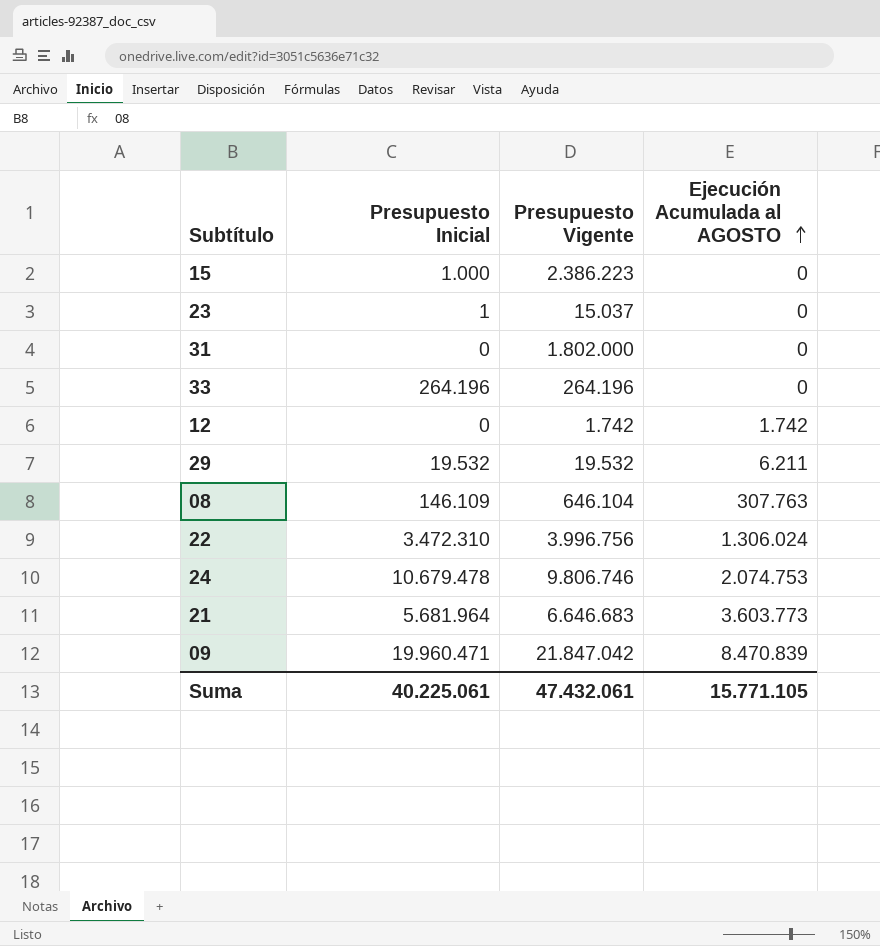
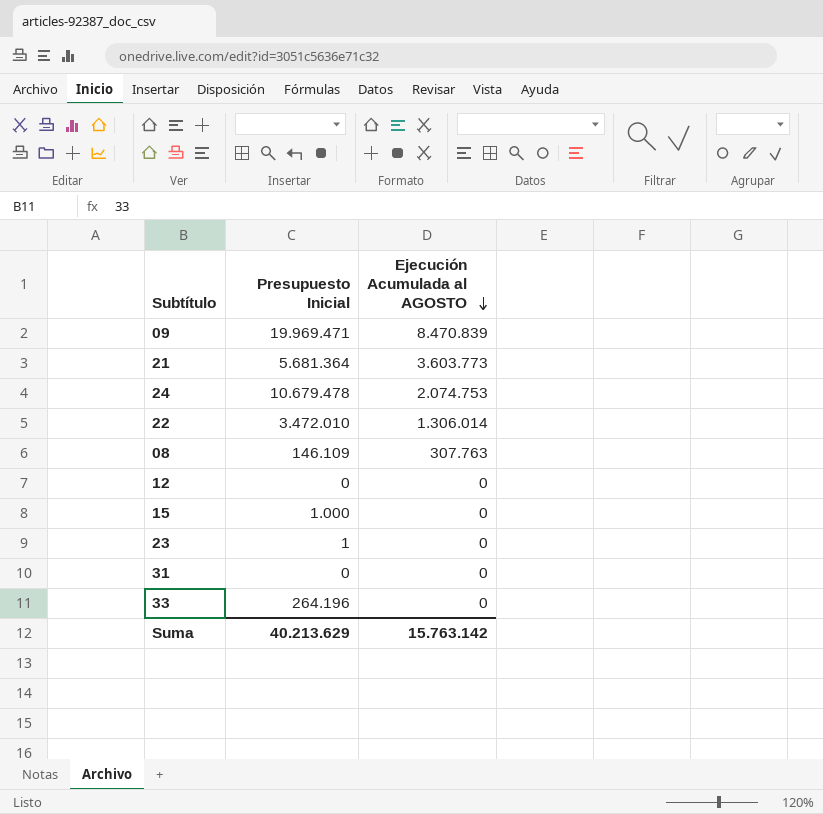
row order: Ejecución Acumulada al AGOSTO ascending -> Ejecución Acumulada al AGOSTO descending
column Presupuesto Vigente | position: 3 -> none
row 29: 19.532 | 19.532 | 6.211 -> none
09 | Presupuesto Inicial: 19.960.471 -> 19.969.471
21 | Presupuesto Inicial: 5.681.964 -> 5.681.364
22 | Presupuesto Inicial: 3.472.310 -> 3.472.010
22 | Ejecución Acumulada al AGOSTO: 1.306.024 -> 1.306.014
12 | Ejecución Acumulada al AGOSTO: 1.742 -> 0
Suma | Presupuesto Inicial: 40.225.061 -> 40.213.629
Suma | Ejecución Acumulada al AGOSTO: 15.771.105 -> 15.763.142

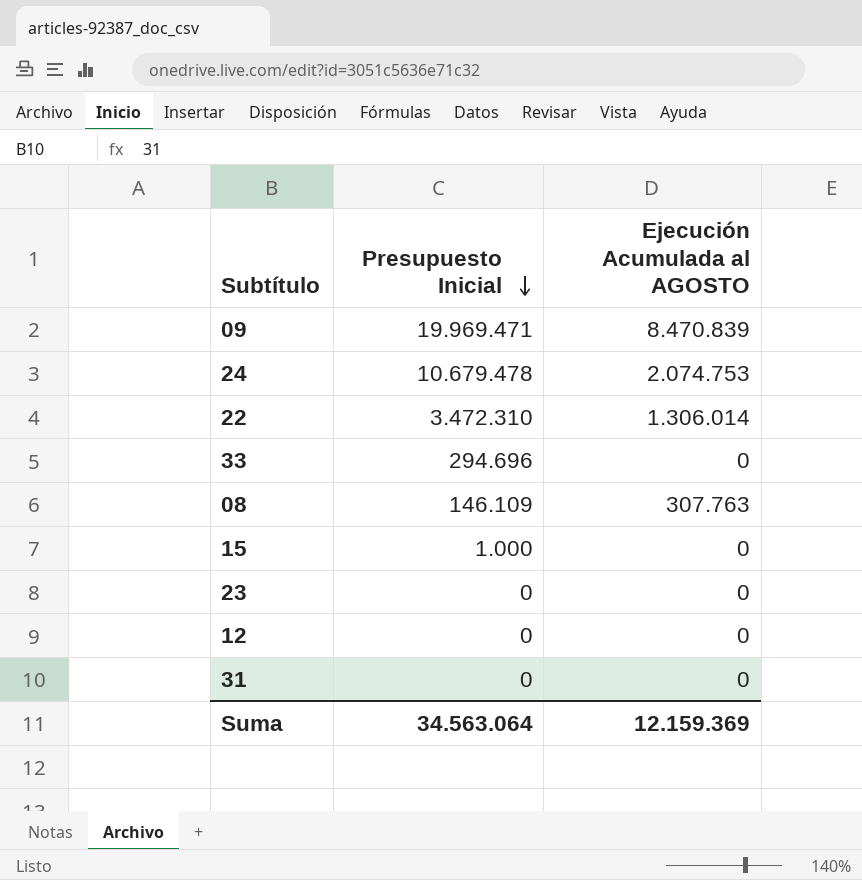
row order: Ejecución Acumulada al AGOSTO descending -> Presupuesto Inicial descending
row 21: 5.681.364 | 3.603.773 -> none
22 | Presupuesto Inicial: 3.472.010 -> 3.472.310
33 | Presupuesto Inicial: 264.196 -> 294.696
23 | Presupuesto Inicial: 1 -> 0
Suma | Presupuesto Inicial: 40.213.629 -> 34.563.064
Suma | Ejecución Acumulada al AGOSTO: 15.763.142 -> 12.159.369

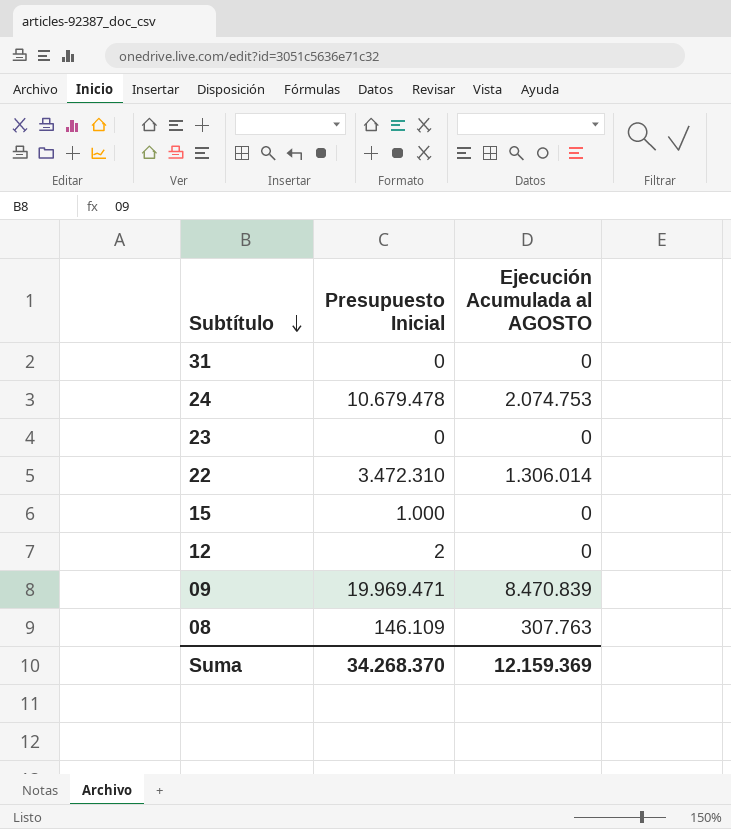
row order: Presupuesto Inicial descending -> Subtítulo descending
row 33: 294.696 | 0 -> none
12 | Presupuesto Inicial: 0 -> 2
Suma | Presupuesto Inicial: 34.563.064 -> 34.268.370

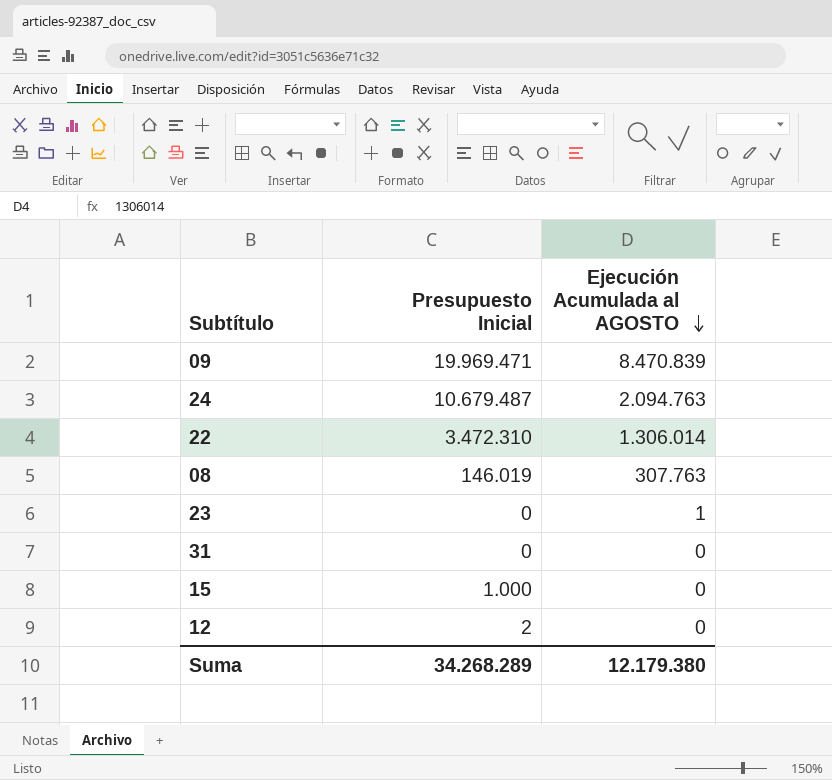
row order: Subtítulo descending -> Ejecución Acumulada al AGOSTO descending
24 | Presupuesto Inicial: 10.679.478 -> 10.679.487
24 | Ejecución Acumulada al AGOSTO: 2.074.753 -> 2.094.763
08 | Presupuesto Inicial: 146.109 -> 146.019
23 | Ejecución Acumulada al AGOSTO: 0 -> 1
Suma | Presupuesto Inicial: 34.268.370 -> 34.268.289
Suma | Ejecución Acumulada al AGOSTO: 12.159.369 -> 12.179.380

